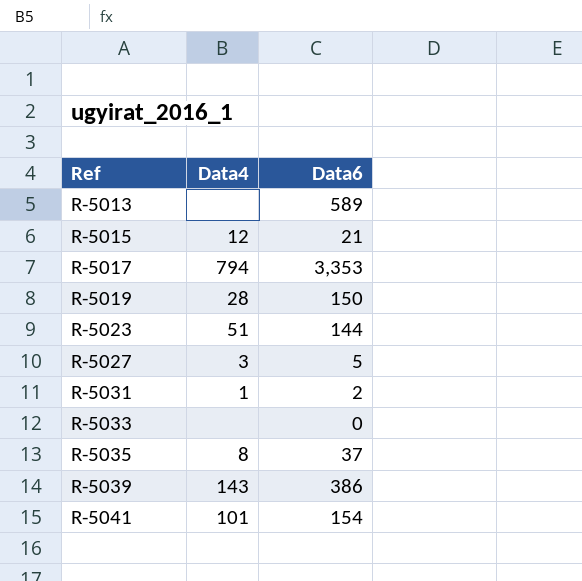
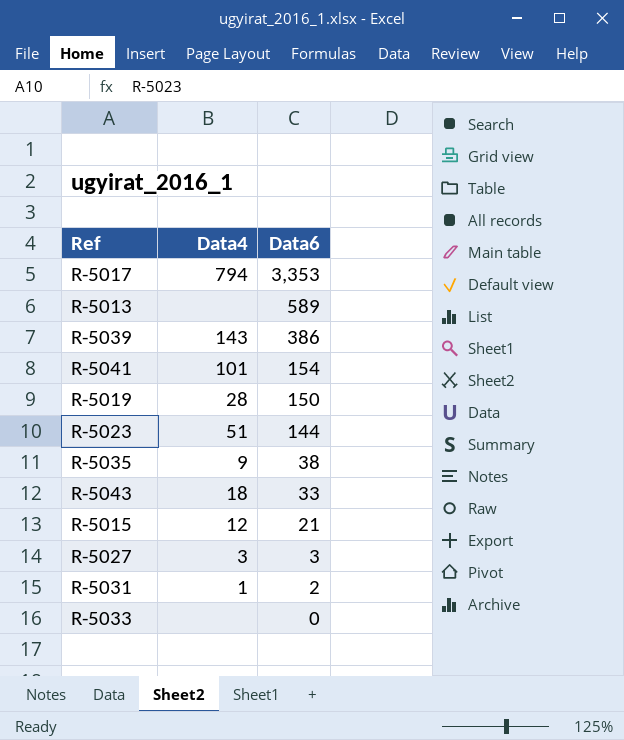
row order: Ref ascending -> Data6 descending
R-5035 | Data4: 8 -> 9
R-5035 | Data6: 37 -> 38
row R-5043: none -> 18 | 33
R-5027 | Data6: 5 -> 3

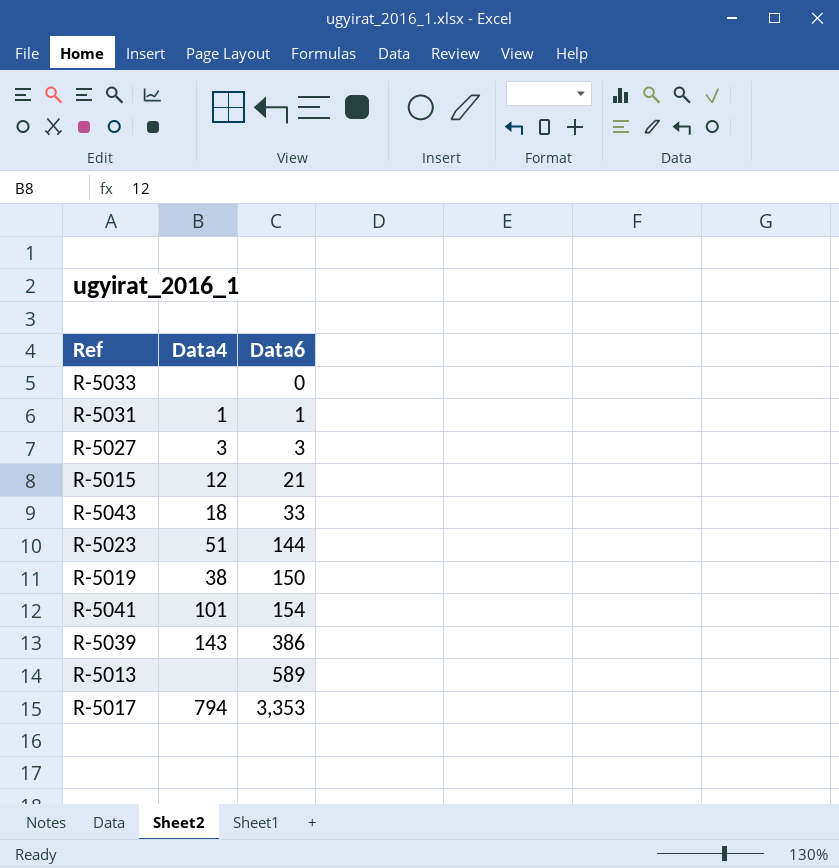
row order: Data6 descending -> Data6 ascending
row R-5035: 9 | 38 -> none
R-5031 | Data6: 2 -> 1
R-5019 | Data4: 28 -> 38

